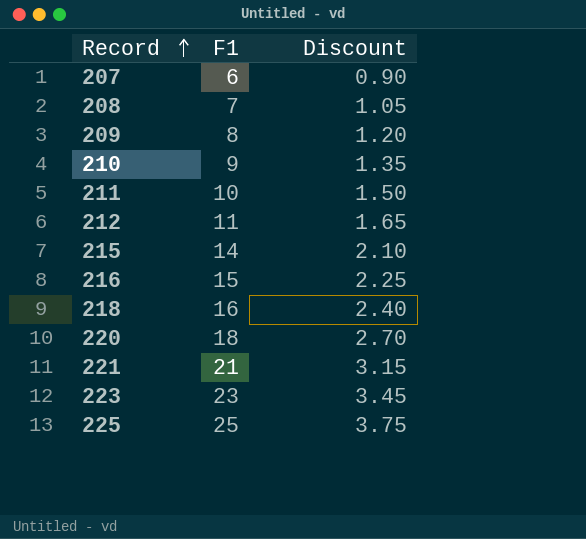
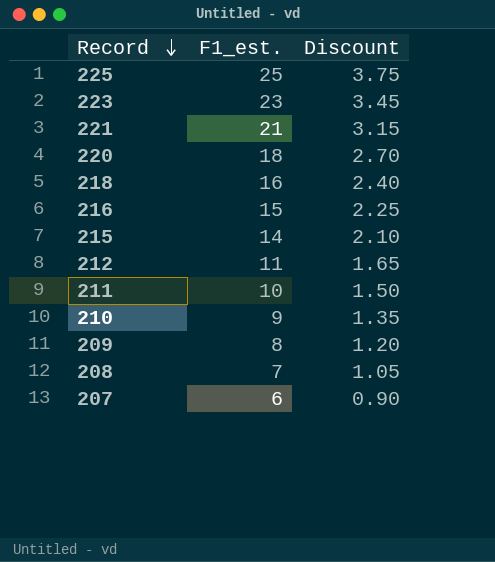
row order: Record ascending -> Record descending
column name: F1 -> F1_est.

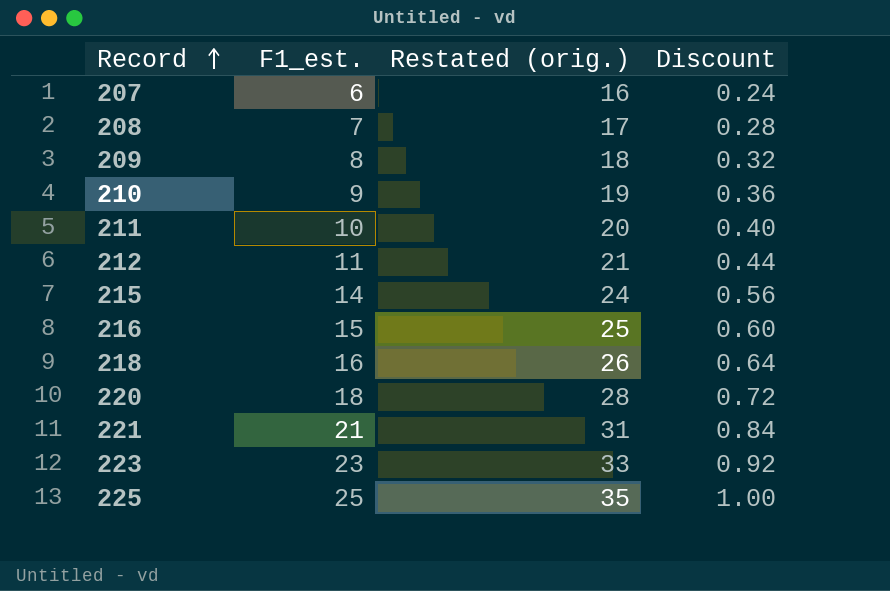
row order: Record descending -> Record ascending
column Restated (orig.) | formula: none -> [F1_est.] + 10
column Discount | formula: [F1_est.] * 0.15 -> [F1_est.] * 0.04

